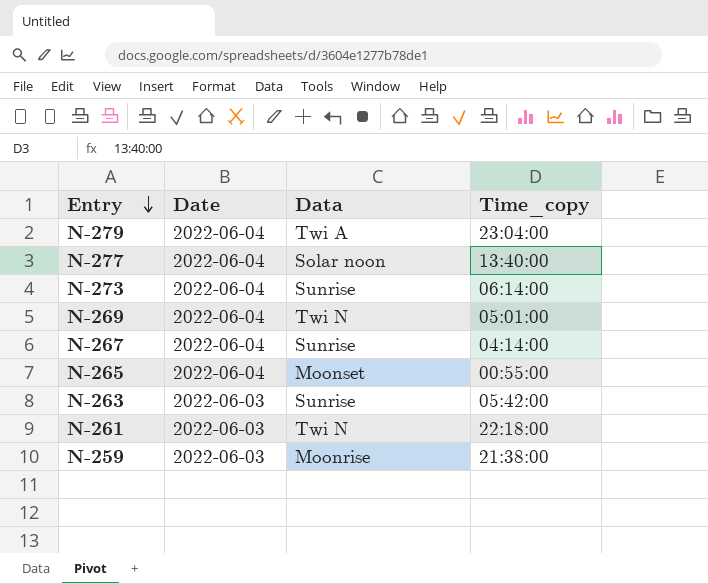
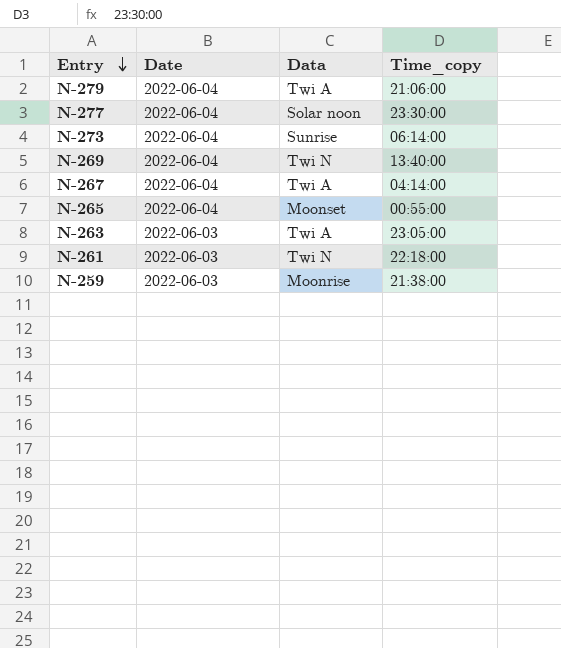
N-279 | Time_copy: 23:04:00 -> 21:06:00
N-277 | Time_copy: 13:40:00 -> 23:30:00
N-269 | Time_copy: 05:01:00 -> 13:40:00
N-267 | Data: Sunrise -> Twi A
N-263 | Data: Sunrise -> Twi A
N-263 | Time_copy: 05:42:00 -> 23:05:00

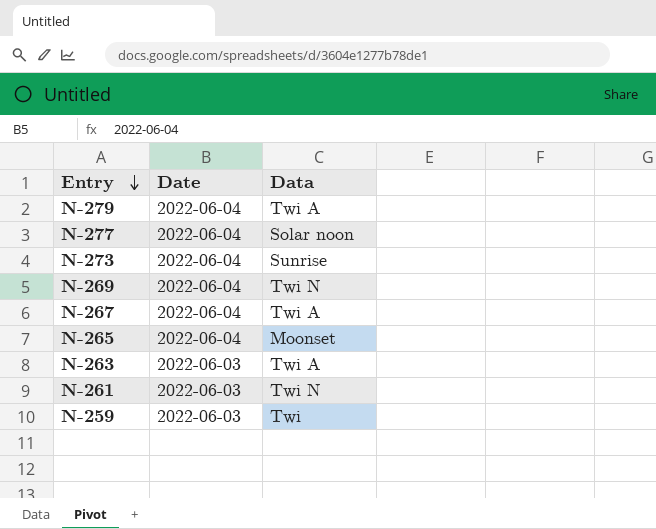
column Time_copy | position: 4 -> none
N-259 | Data: Moonrise -> Twi

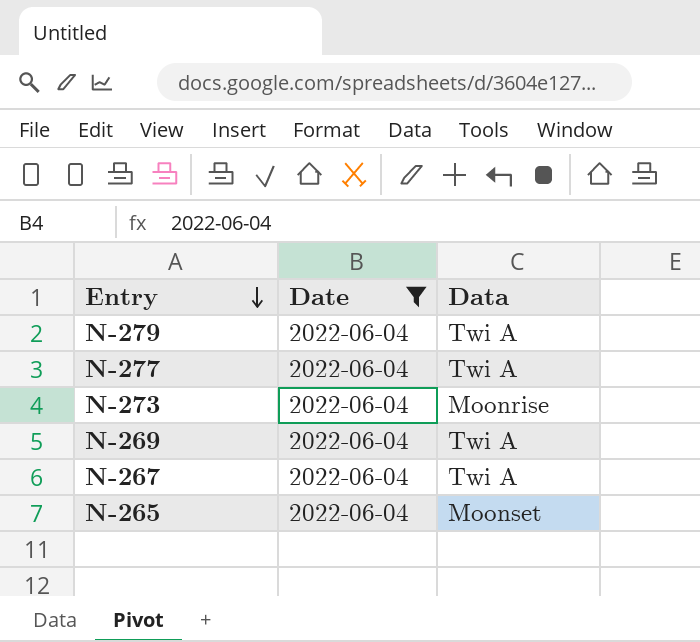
filter: none -> Date = 2022-06-04
N-277 | Data: Solar noon -> Twi A
N-273 | Data: Sunrise -> Moonrise
N-269 | Data: Twi N -> Twi A

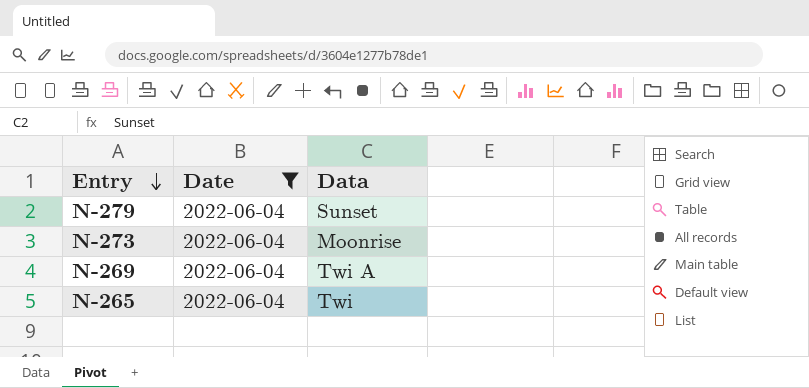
row N-277: 2022-06-04 | Twi A -> none
row N-267: 2022-06-04 | Twi A -> none
N-279 | Data: Twi A -> Sunset
N-265 | Data: Moonset -> Twi

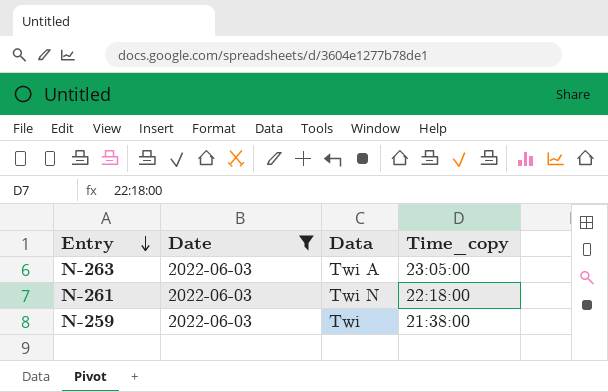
filter: Date = 2022-06-04 -> Date = 2022-06-03
column Time_copy | position: none -> 4

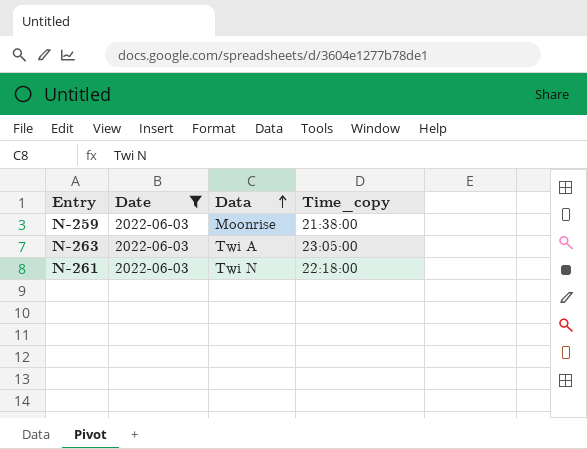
row order: Entry descending -> Data ascending
N-259 | Data: Twi -> Moonrise

